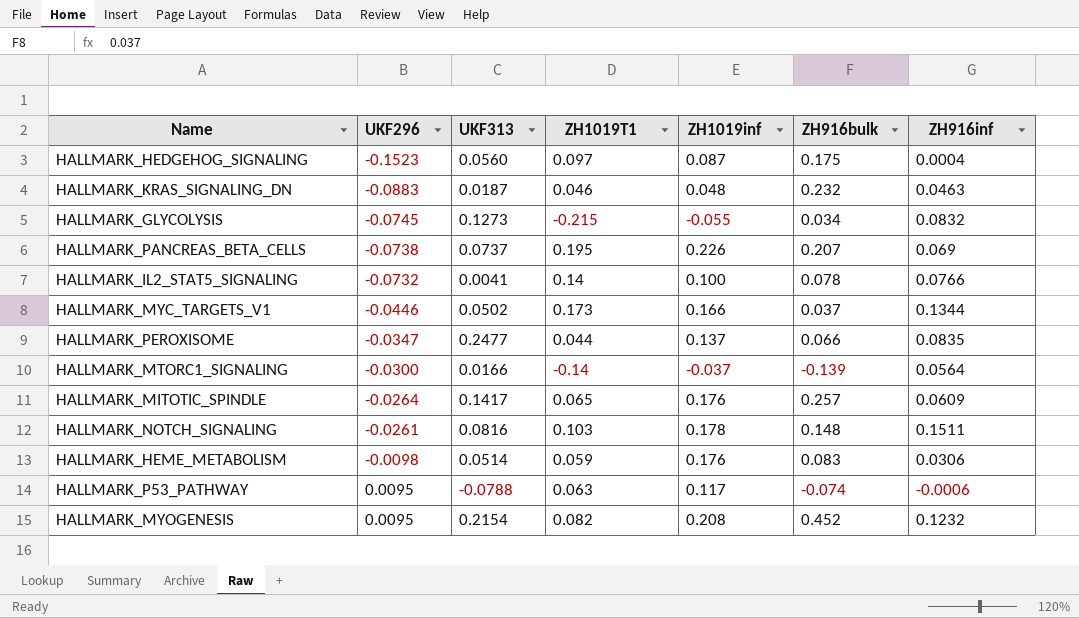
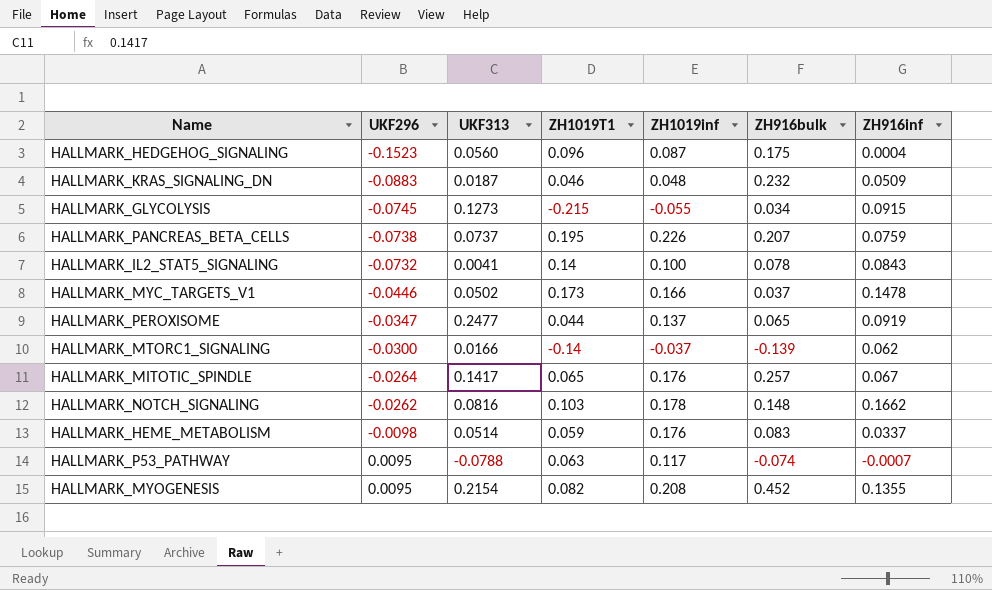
HALLMARK_HEDGEHOG_SIGNALING | ZH1019T1: 0.097 -> 0.096
HALLMARK_KRAS_SIGNALING_DN | ZH916inf: 0.0463 -> 0.0509
HALLMARK_GLYCOLYSIS | ZH916inf: 0.0832 -> 0.0915
HALLMARK_PANCREAS_BETA_CELLS | ZH916inf: 0.069 -> 0.0759
HALLMARK_IL2_STAT5_SIGNALING | ZH916inf: 0.0766 -> 0.0843
HALLMARK_MYC_TARGETS_V1 | ZH916inf: 0.1344 -> 0.1478
HALLMARK_PEROXISOME | ZH916bulk: 0.066 -> 0.065
HALLMARK_PEROXISOME | ZH916inf: 0.0835 -> 0.0919
HALLMARK_MTORC1_SIGNALING | ZH916inf: 0.0564 -> 0.062
HALLMARK_MITOTIC_SPINDLE | ZH916inf: 0.0609 -> 0.067
HALLMARK_NOTCH_SIGNALING | UKF296: -0.0261 -> -0.0262
HALLMARK_NOTCH_SIGNALING | ZH916inf: 0.1511 -> 0.1662
HALLMARK_HEME_METABOLISM | ZH916inf: 0.0306 -> 0.0337
HALLMARK_P53_PATHWAY | ZH916inf: -0.0006 -> -0.0007
HALLMARK_MYOGENESIS | ZH916inf: 0.1232 -> 0.1355

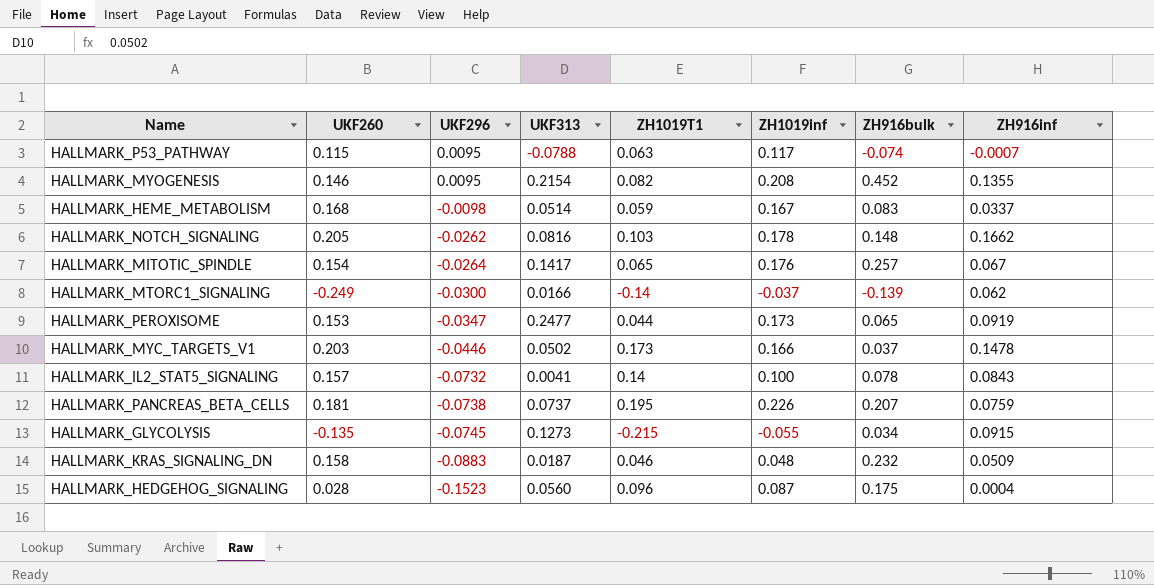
row order: UKF296 ascending -> UKF296 descending
column UKF260 | position: none -> 2
HALLMARK_HEME_METABOLISM | ZH1019inf: 0.176 -> 0.167
HALLMARK_PEROXISOME | ZH1019inf: 0.137 -> 0.173

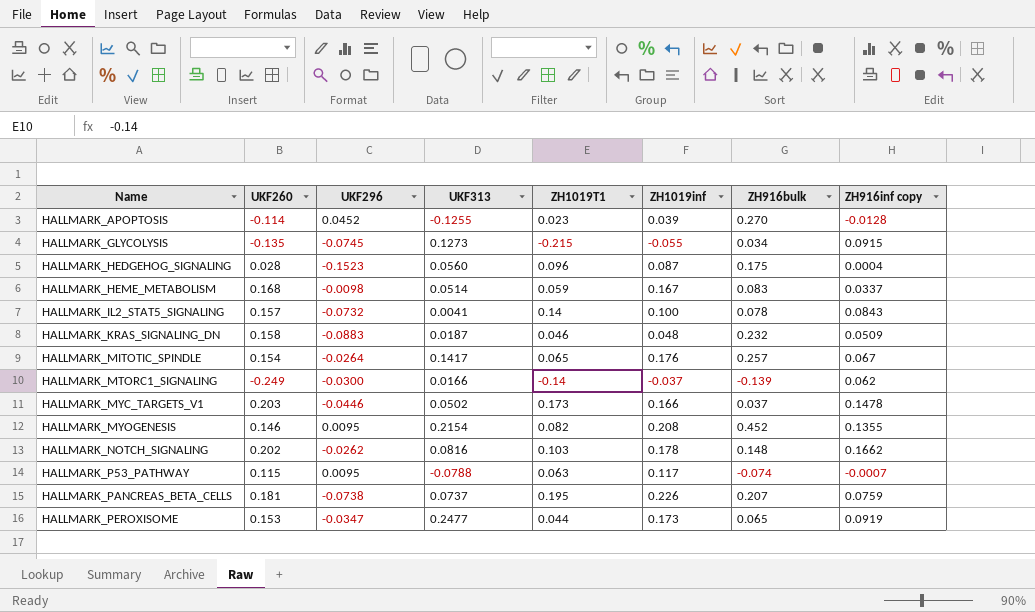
row order: UKF296 descending -> Name ascending
column name: ZH916inf -> ZH916inf copy
row HALLMARK_APOPTOSIS: none -> -0.114 | 0.0452 | -0.1255 | 0.023 | 0.039 | 0.270 | -0.0128
HALLMARK_NOTCH_SIGNALING | UKF260: 0.205 -> 0.202

